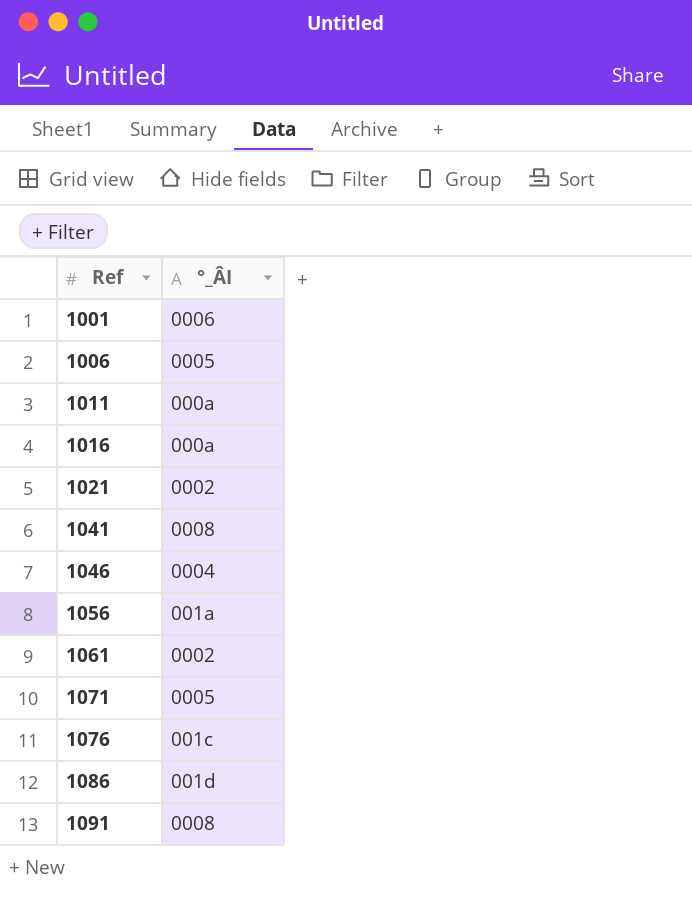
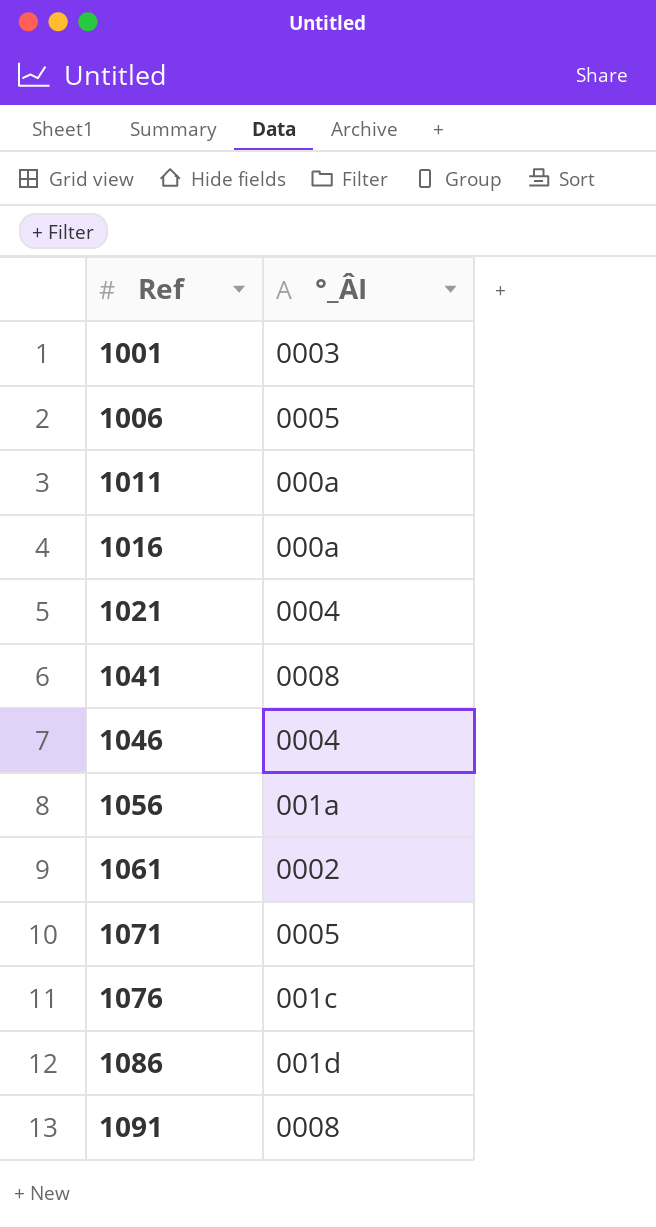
1001 | °_ÂI: 0006 -> 0003
1021 | °_ÂI: 0002 -> 0004

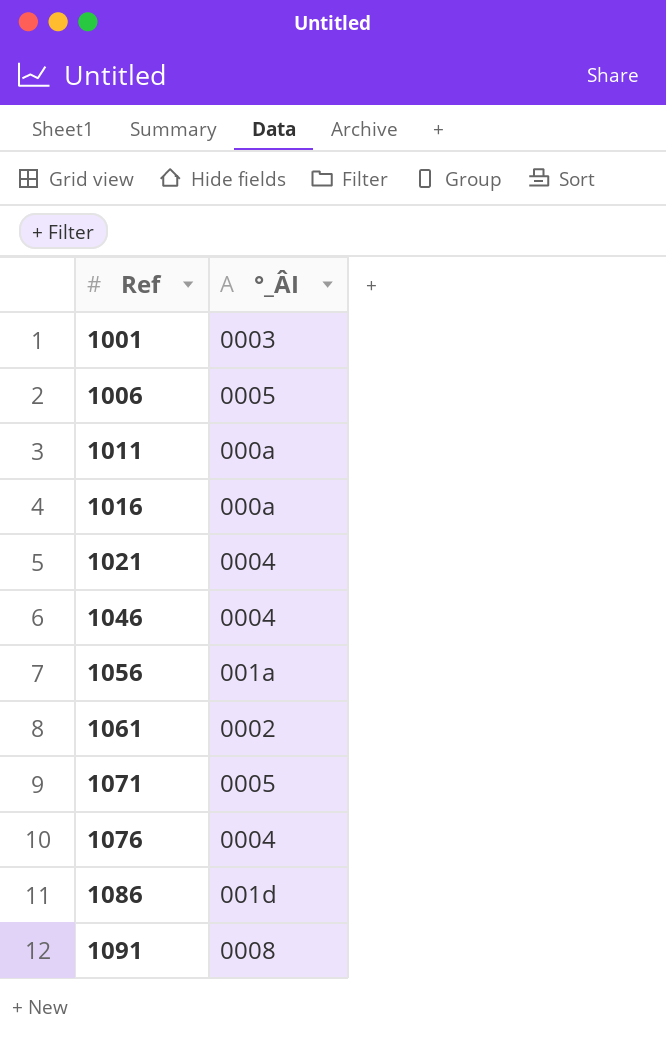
row 1041: 0008 -> none
1076 | °_ÂI: 001c -> 0004

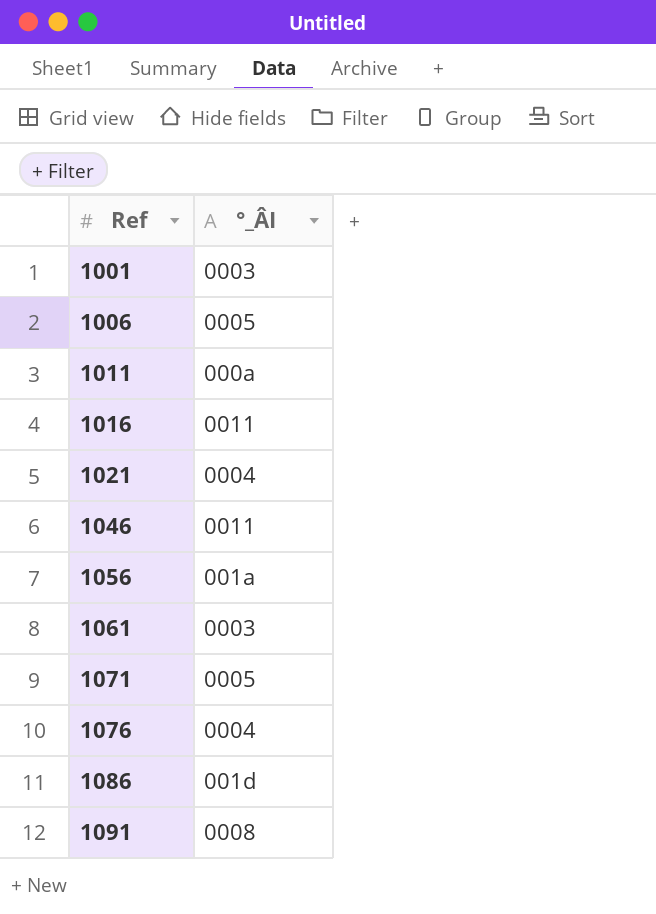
1016 | °_ÂI: 000a -> 0011
1046 | °_ÂI: 0004 -> 0011
1061 | °_ÂI: 0002 -> 0003

